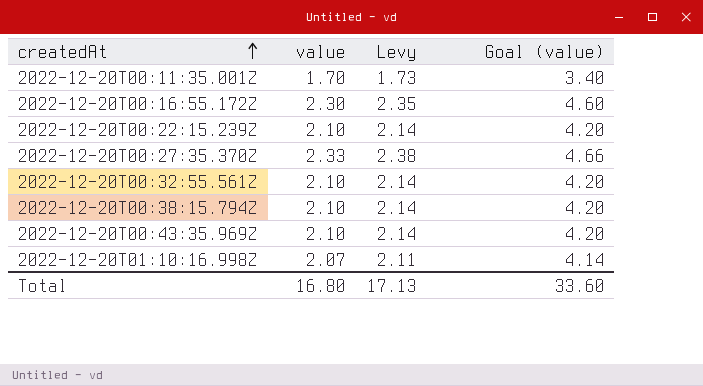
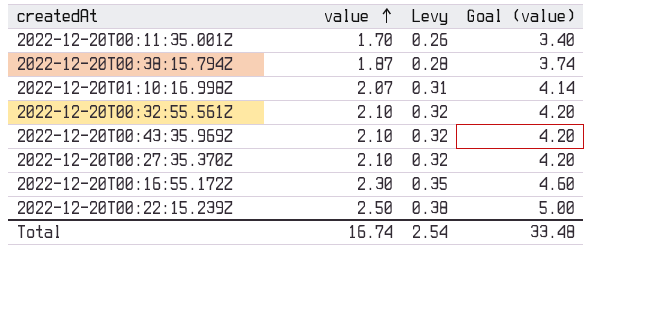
row order: createdAt ascending -> value ascending
column Levy | formula: [value] * 1.02 -> [value] * 0.15
2022-12-20T00:38:15.794Z | value: 2.10 -> 1.87
2022-12-20T00:38:15.794Z | Goal (value): 4.20 -> 3.74
2022-12-20T00:27:35.370Z | value: 2.33 -> 2.10
2022-12-20T00:27:35.370Z | Goal (value): 4.66 -> 4.20
2022-12-20T00:22:15.239Z | value: 2.10 -> 2.50
2022-12-20T00:22:15.239Z | Goal (value): 4.20 -> 5.00
Total | value: 16.80 -> 16.74
Total | Levy: 17.13 -> 2.54
Total | Goal (value): 33.60 -> 33.48

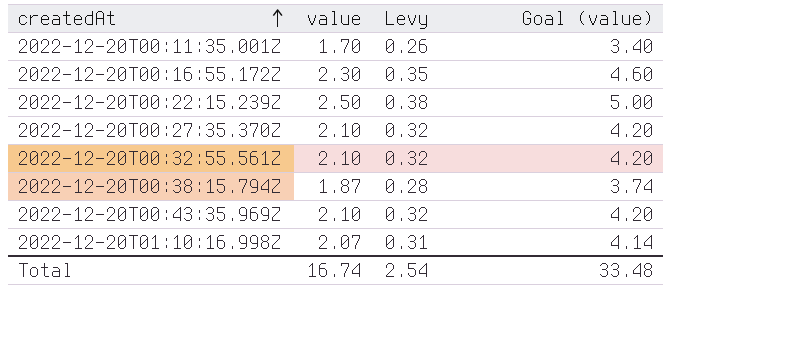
row order: value ascending -> createdAt ascending

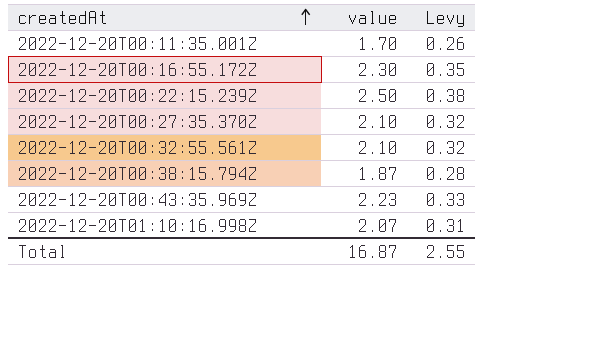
column Goal (value) | formula: [value] * 2 -> none
2022-12-20T00:43:35.969Z | value: 2.10 -> 2.23
2022-12-20T00:43:35.969Z | Levy: 0.32 -> 0.33
Total | value: 16.74 -> 16.87
Total | Levy: 2.54 -> 2.55

